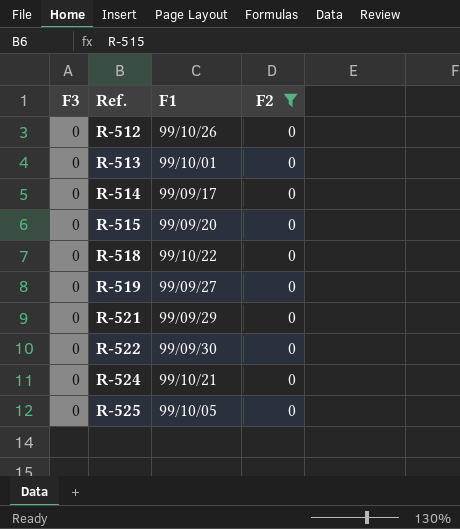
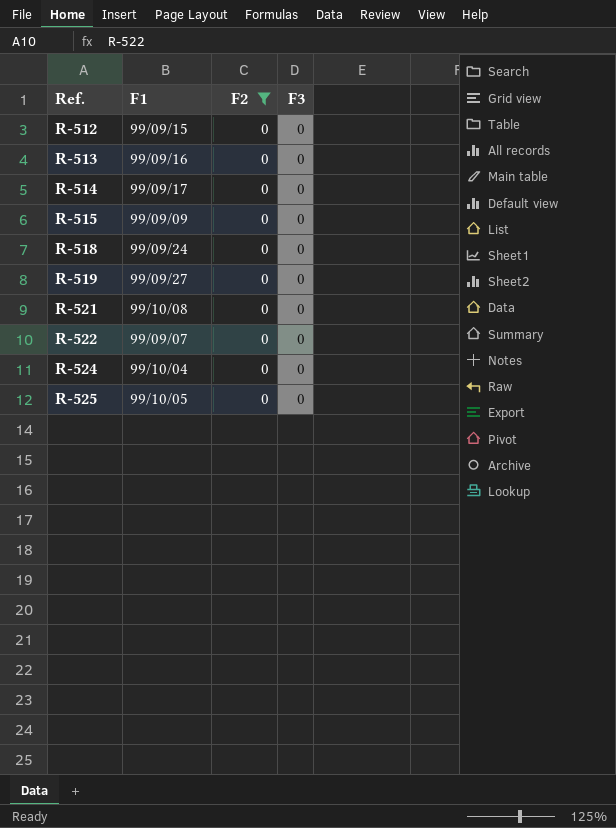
column F3 | position: 1 -> 4
R-512 | F1: 99/10/26 -> 99/09/15
R-513 | F1: 99/10/01 -> 99/09/16
R-515 | F1: 99/09/20 -> 99/09/09
R-518 | F1: 99/10/22 -> 99/09/24
R-521 | F1: 99/09/29 -> 99/10/08
R-522 | F1: 99/09/30 -> 99/09/07
R-524 | F1: 99/10/21 -> 99/10/04

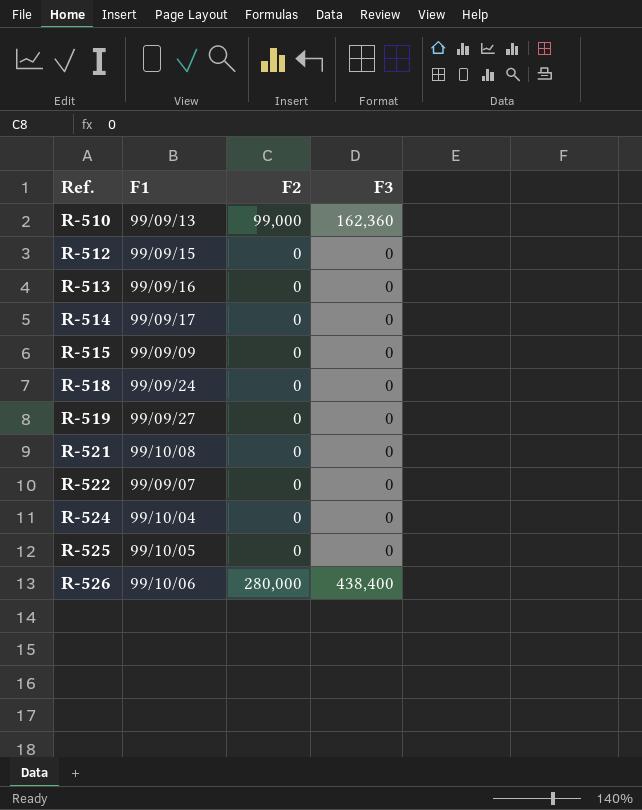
filter: F2 = 0 -> none

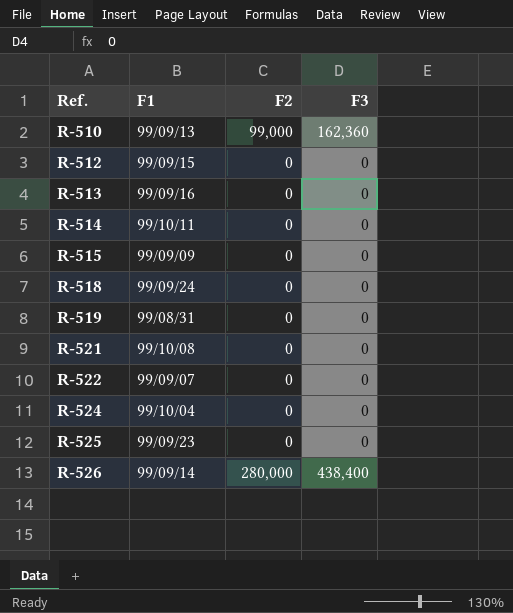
R-514 | F1: 99/09/17 -> 99/10/11
R-519 | F1: 99/09/27 -> 99/08/31
R-525 | F1: 99/10/05 -> 99/09/23
R-526 | F1: 99/10/06 -> 99/09/14

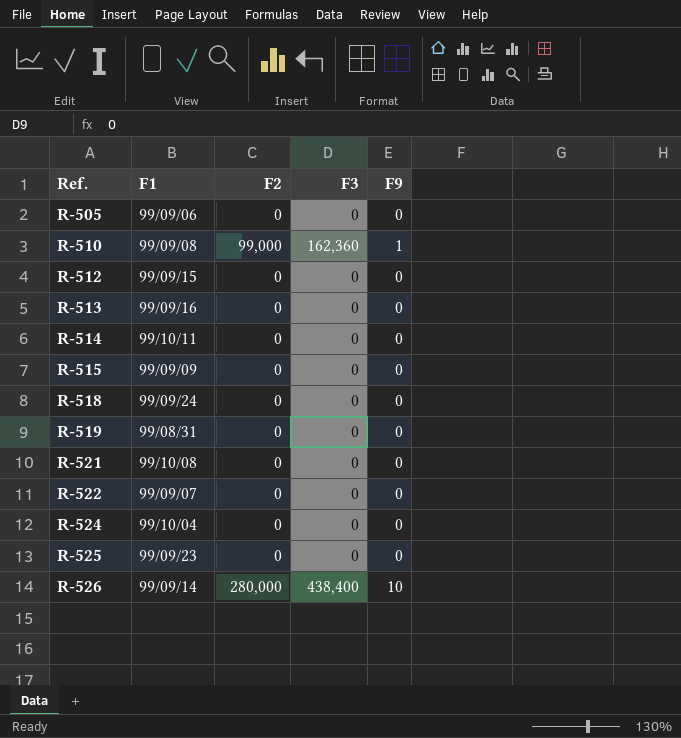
column F9 | position: none -> 5
row R-505: none -> 99/09/06 | 0 | 0 | 0
R-510 | F1: 99/09/13 -> 99/09/08

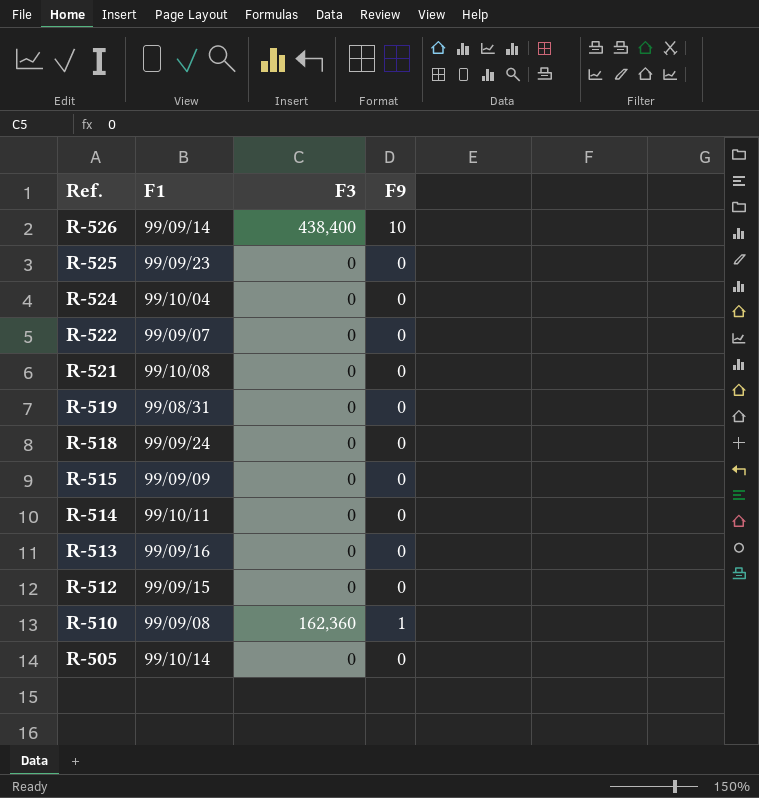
row order: Ref. ascending -> Ref. descending
column F2 | position: 3 -> none
R-505 | F1: 99/09/06 -> 99/10/14

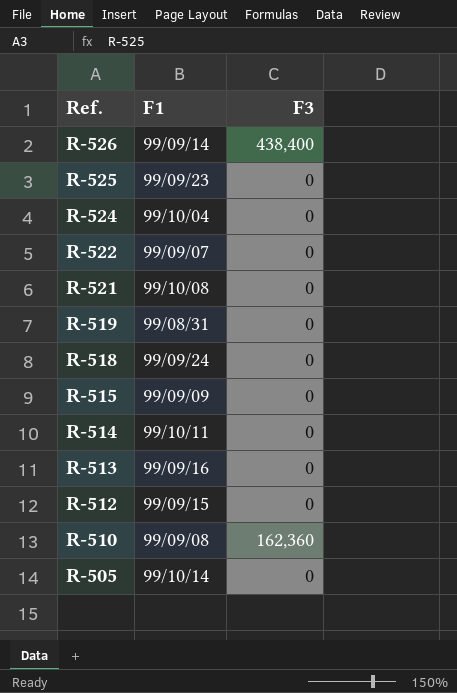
column F9 | position: 4 -> none

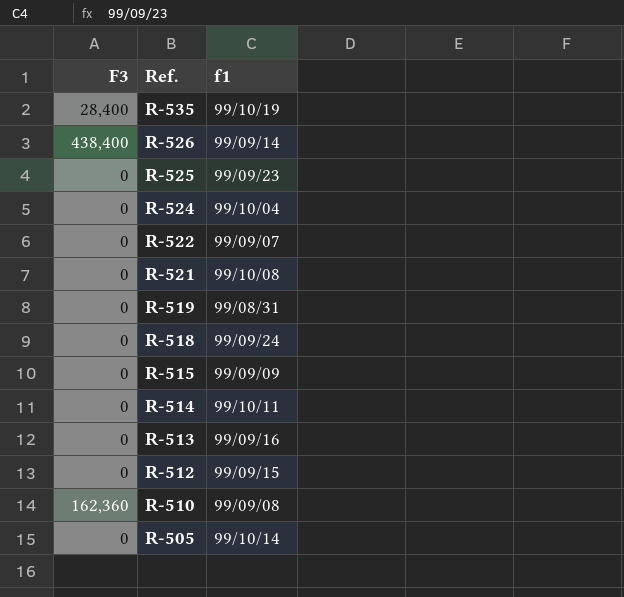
column F3 | position: 3 -> 1
column name: F1 -> f1
row R-535: none -> 28,400 | 99/10/19

